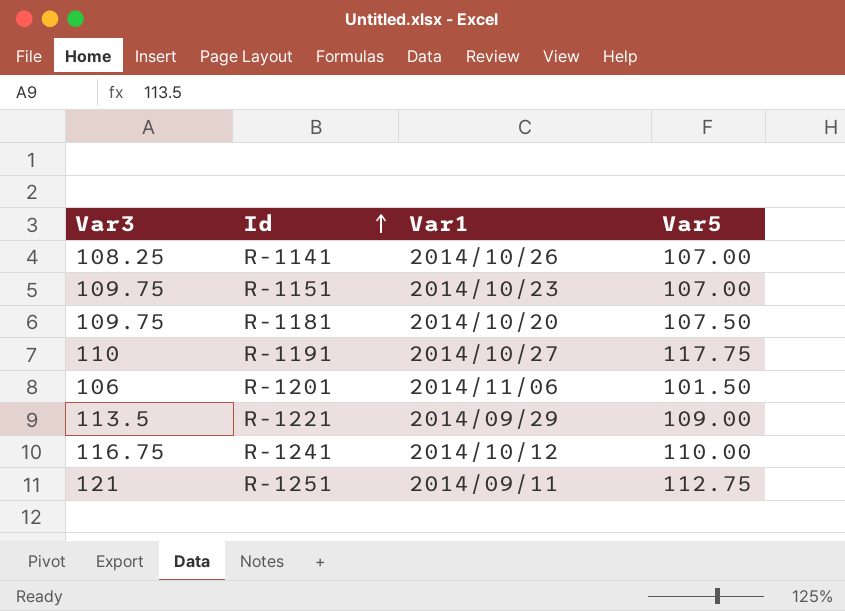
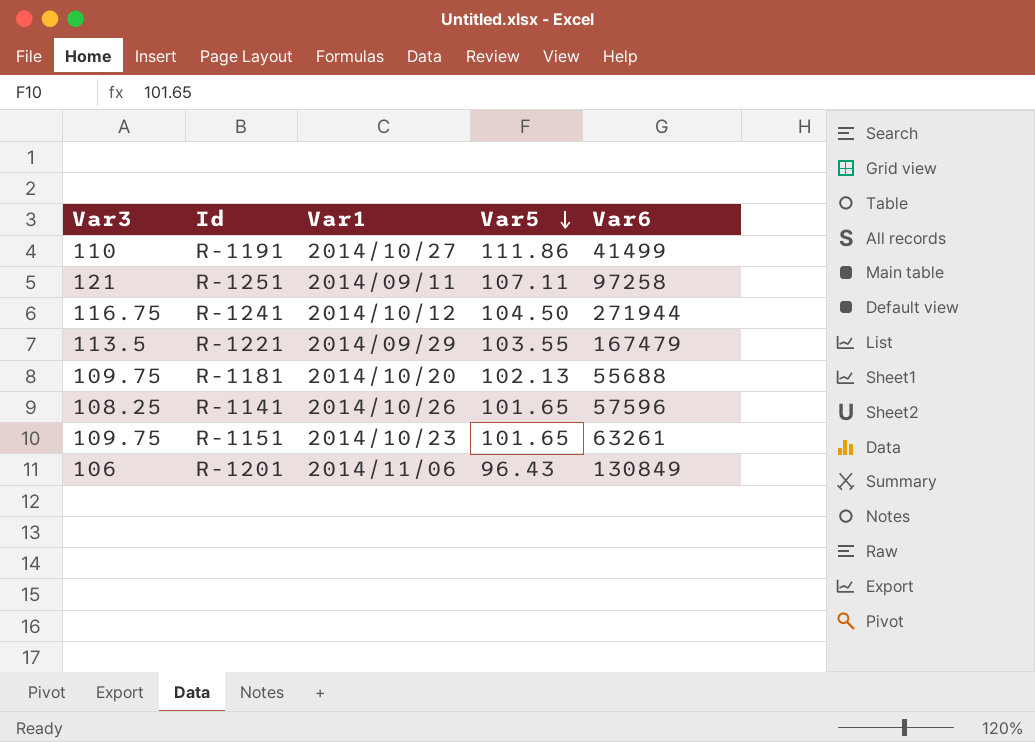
row order: Id ascending -> Var5 descending
column Var6 | position: none -> 5
R-1191 | Var5: 117.75 -> 111.86
R-1251 | Var5: 112.75 -> 107.11
R-1241 | Var5: 110.00 -> 104.50
R-1221 | Var5: 109.00 -> 103.55
R-1181 | Var5: 107.50 -> 102.13
R-1141 | Var5: 107.00 -> 101.65
R-1151 | Var5: 107.00 -> 101.65
R-1201 | Var5: 101.50 -> 96.43

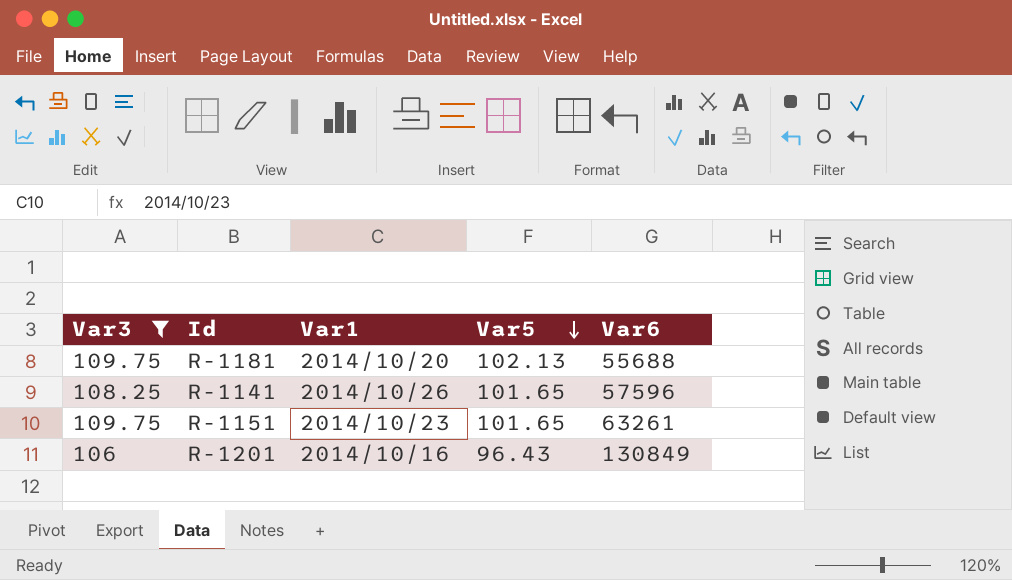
filter: none -> Var3 <= 109.75
R-1201 | Var1: 2014/11/06 -> 2014/10/16

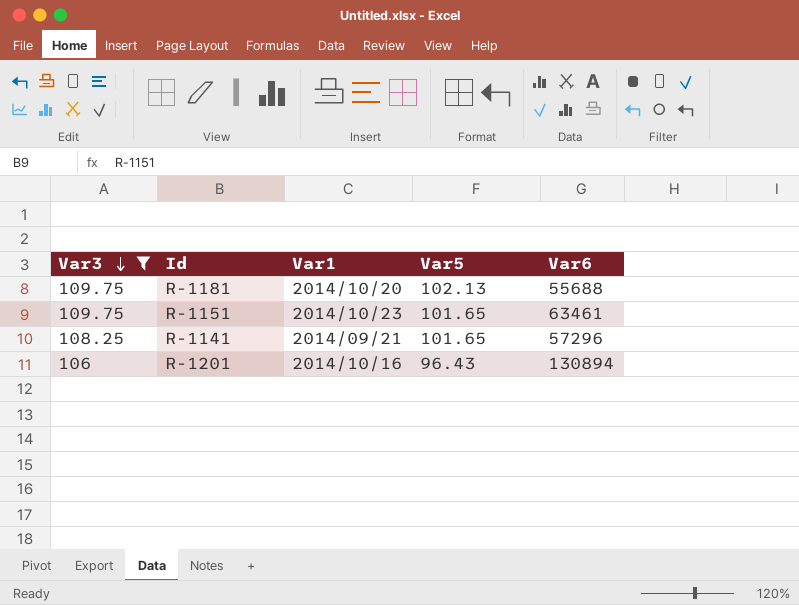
row order: Var5 descending -> Var3 descending
R-1151 | Var6: 63261 -> 63461
R-1141 | Var1: 2014/10/26 -> 2014/09/21
R-1141 | Var6: 57596 -> 57296
R-1201 | Var6: 130849 -> 130894

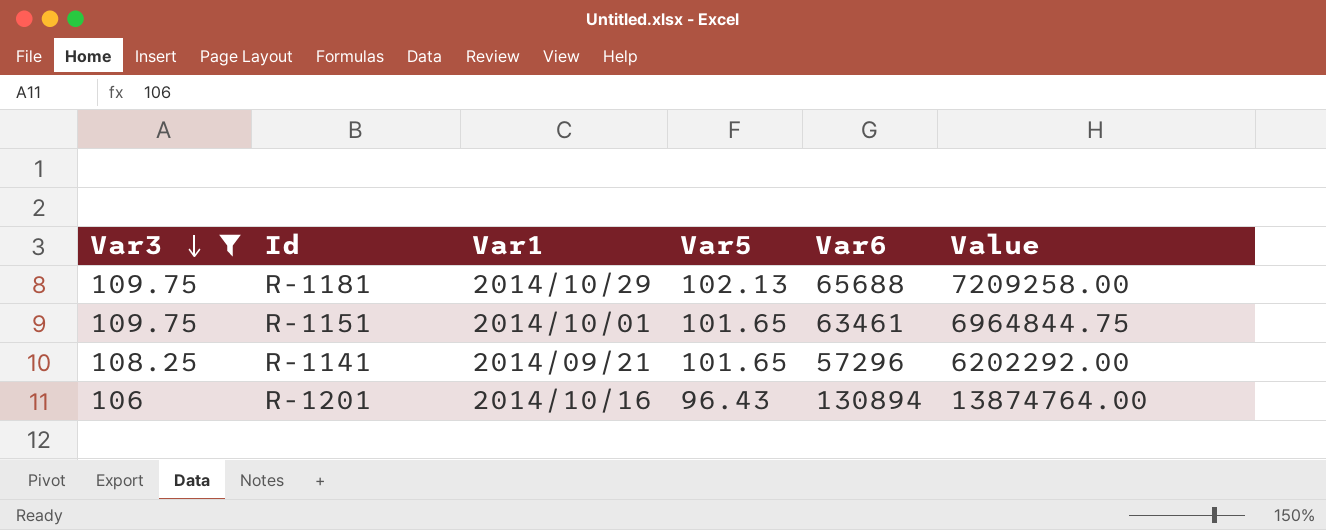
column Value | formula: none -> [Var3] * [Var6]
R-1181 | Var1: 2014/10/20 -> 2014/10/29
R-1181 | Var6: 55688 -> 65688
R-1151 | Var1: 2014/10/23 -> 2014/10/01

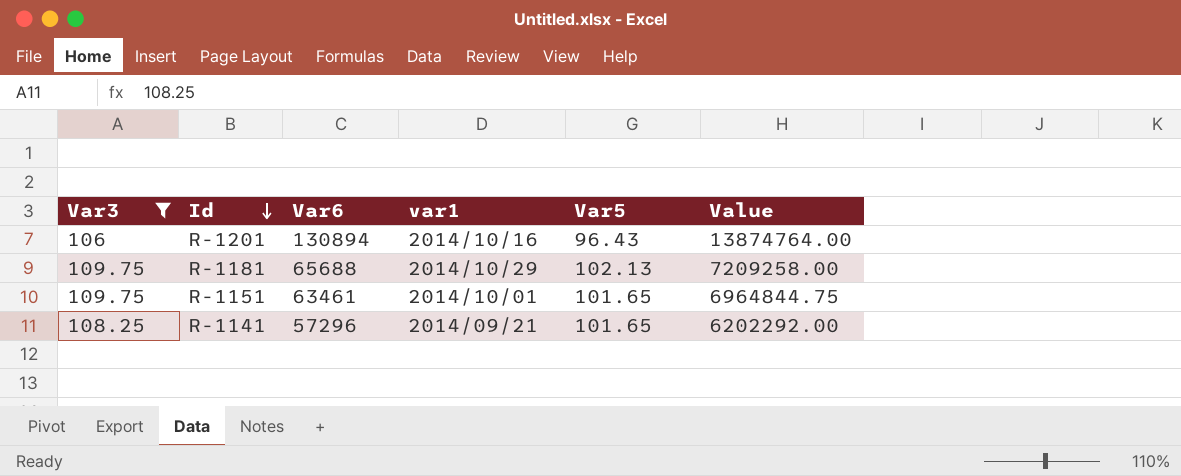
row order: Var3 descending -> Id descending
column Var6 | position: 5 -> 3
column name: Var1 -> var1

